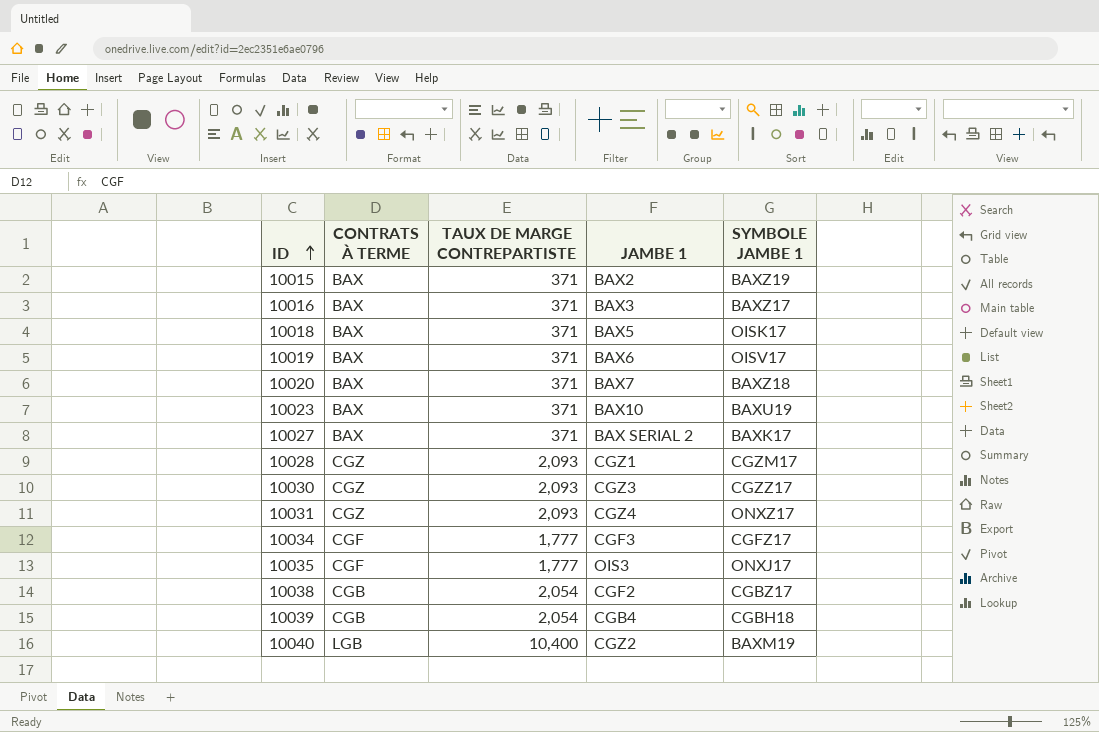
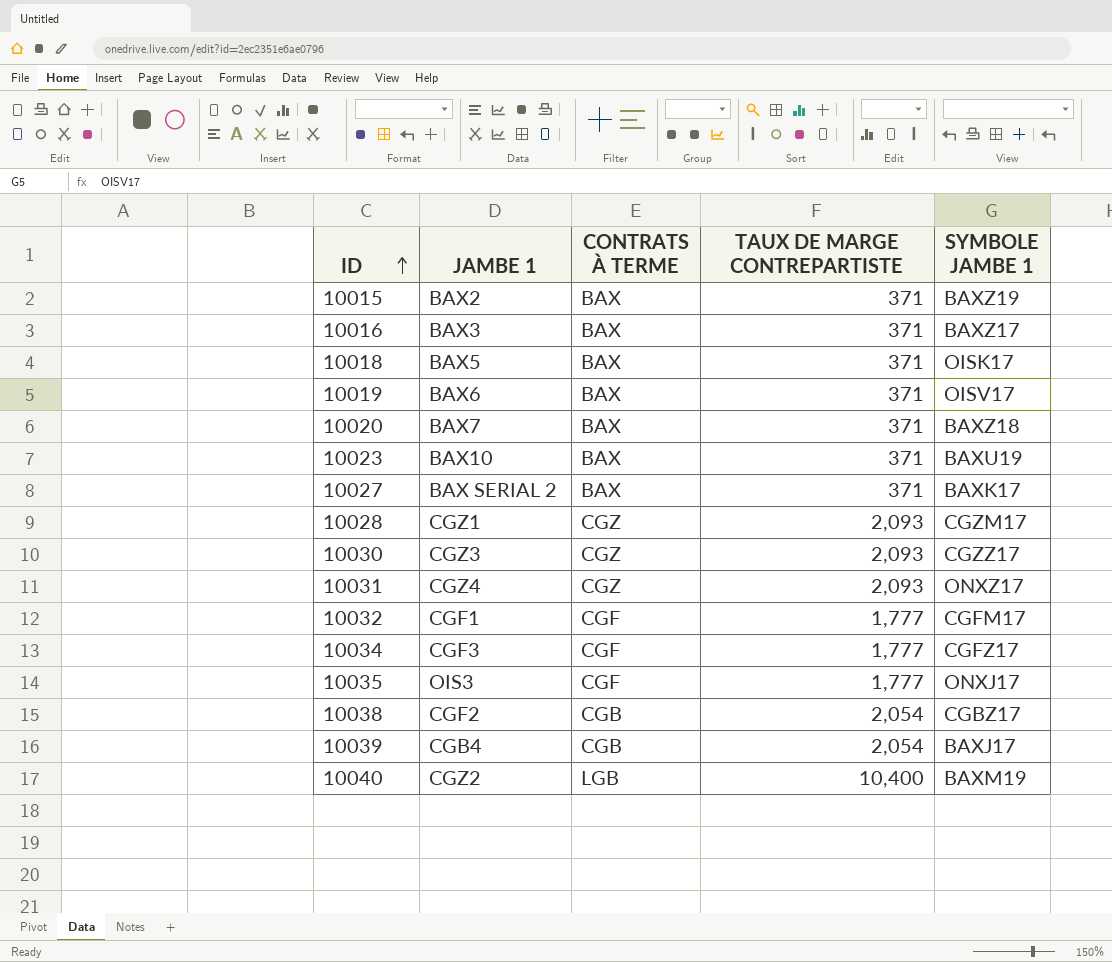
column JAMBE 1 | position: 4 -> 2
row 10032: none -> CGF1 | CGF | 1,777 | CGFM17
10039 | SYMBOLE JAMBE 1: CGBH18 -> BAXJ17

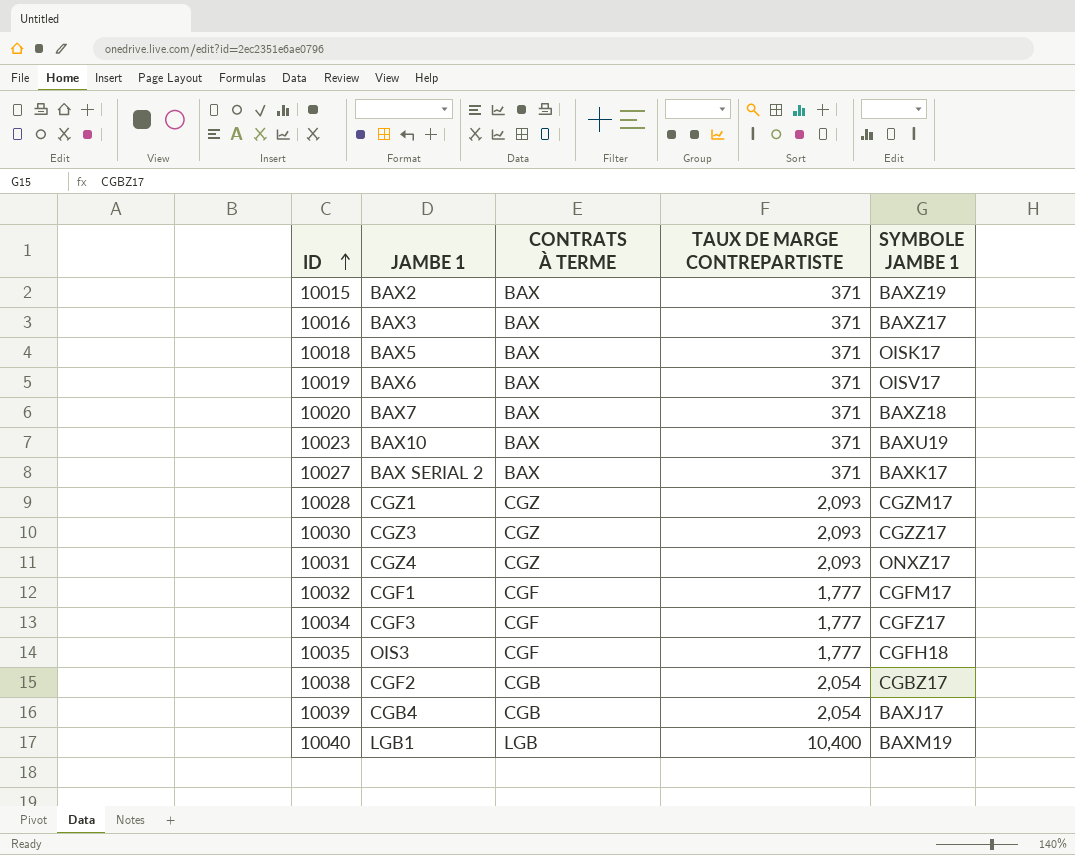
10035 | SYMBOLE JAMBE 1: ONXJ17 -> CGFH18
10040 | JAMBE 1: CGZ2 -> LGB1

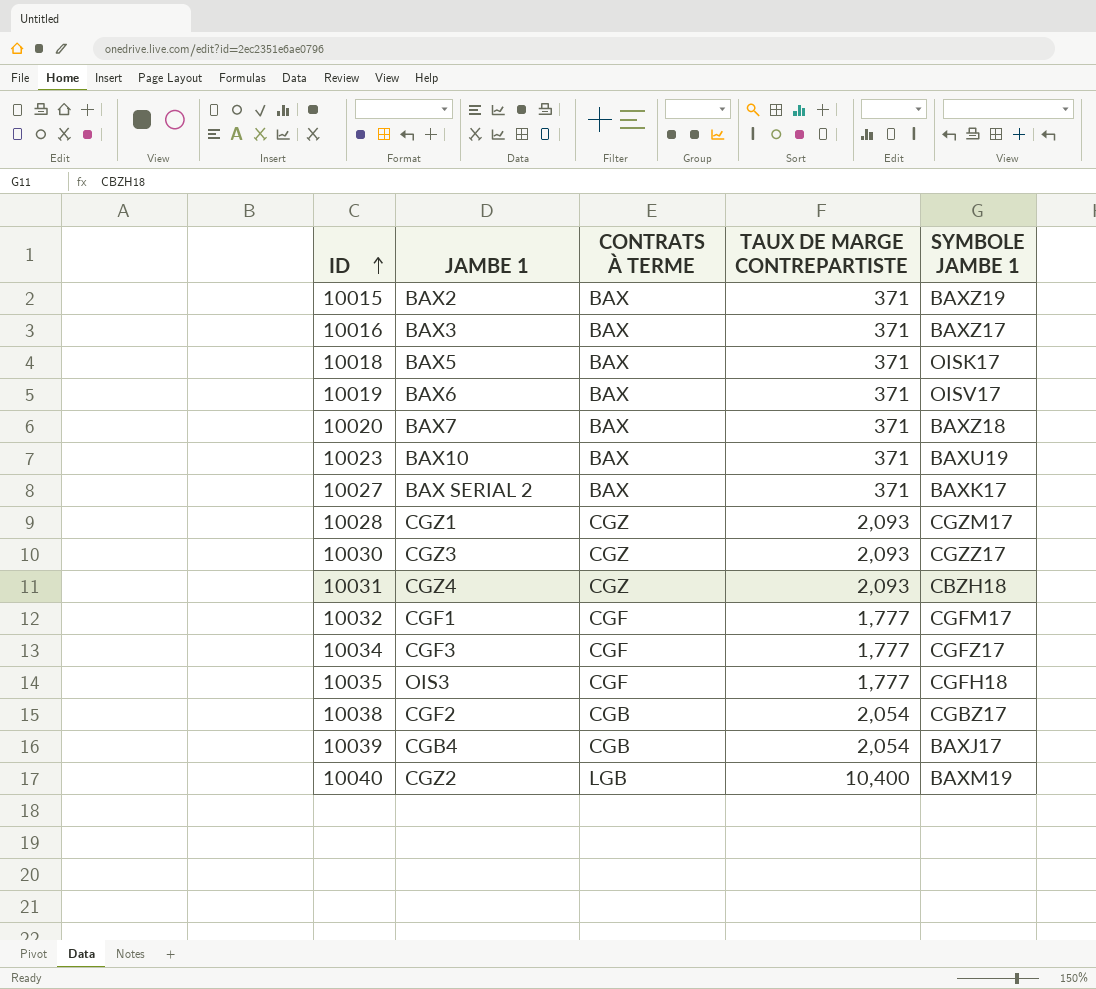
10031 | SYMBOLE JAMBE 1: ONXZ17 -> CBZH18
10040 | JAMBE 1: LGB1 -> CGZ2

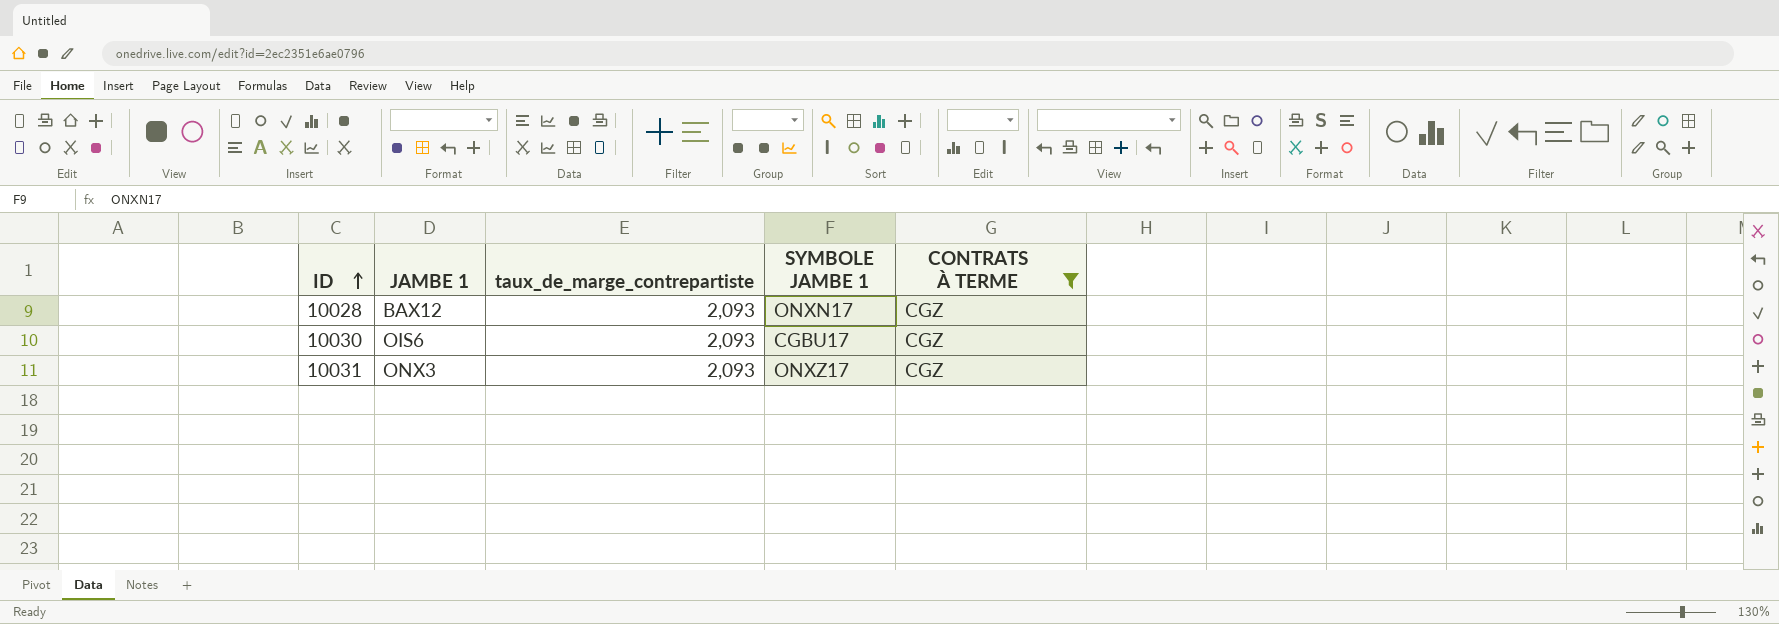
filter: none -> CONTRATS À TERME = CGZ
column name: TAUX DE MARGE CONTREPARTISTE -> taux_de_marge_contrepartiste
column CONTRATS À TERME | position: 3 -> 5
10028 | JAMBE 1: CGZ1 -> BAX12
10028 | SYMBOLE JAMBE 1: CGZM17 -> ONXN17
10030 | JAMBE 1: CGZ3 -> OIS6
10030 | SYMBOLE JAMBE 1: CGZZ17 -> CGBU17
10031 | JAMBE 1: CGZ4 -> ONX3
10031 | SYMBOLE JAMBE 1: CBZH18 -> ONXZ17

